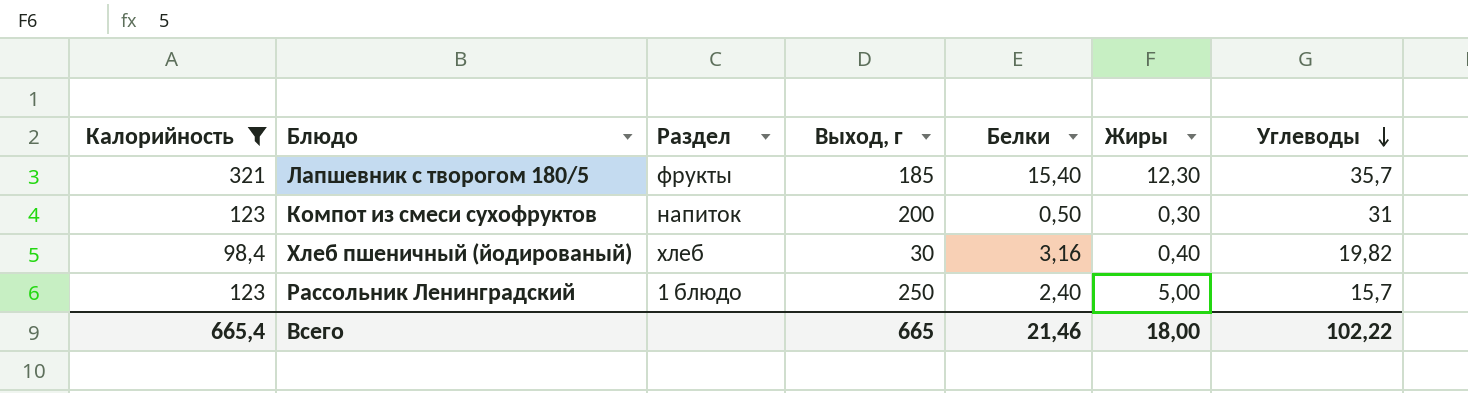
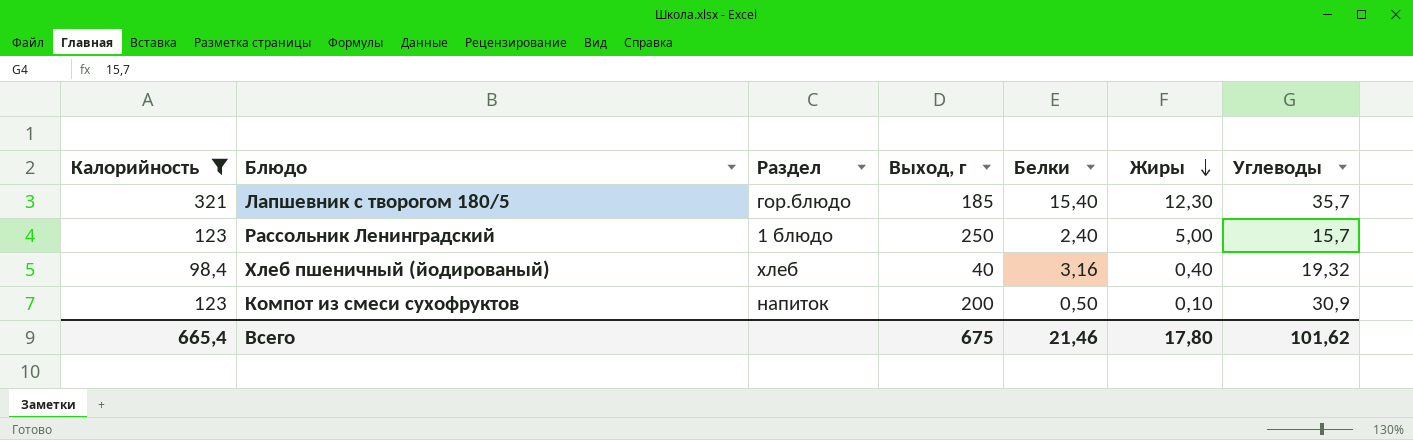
row order: Углеводы descending -> Жиры descending
Лапшевник с творогом 180/5 | Раздел: фрукты -> гор.блюдо
Хлеб пшеничный (йодированый) | Выход, г: 30 -> 40
Хлеб пшеничный (йодированый) | Углеводы: 19,82 -> 19,32
Компот из смеси сухофруктов | Жиры: 0,30 -> 0,10
Компот из смеси сухофруктов | Углеводы: 31 -> 30,9
Всего | Выход, г: 665 -> 675
Всего | Жиры: 18,00 -> 17,80
Всего | Углеводы: 102,22 -> 101,62

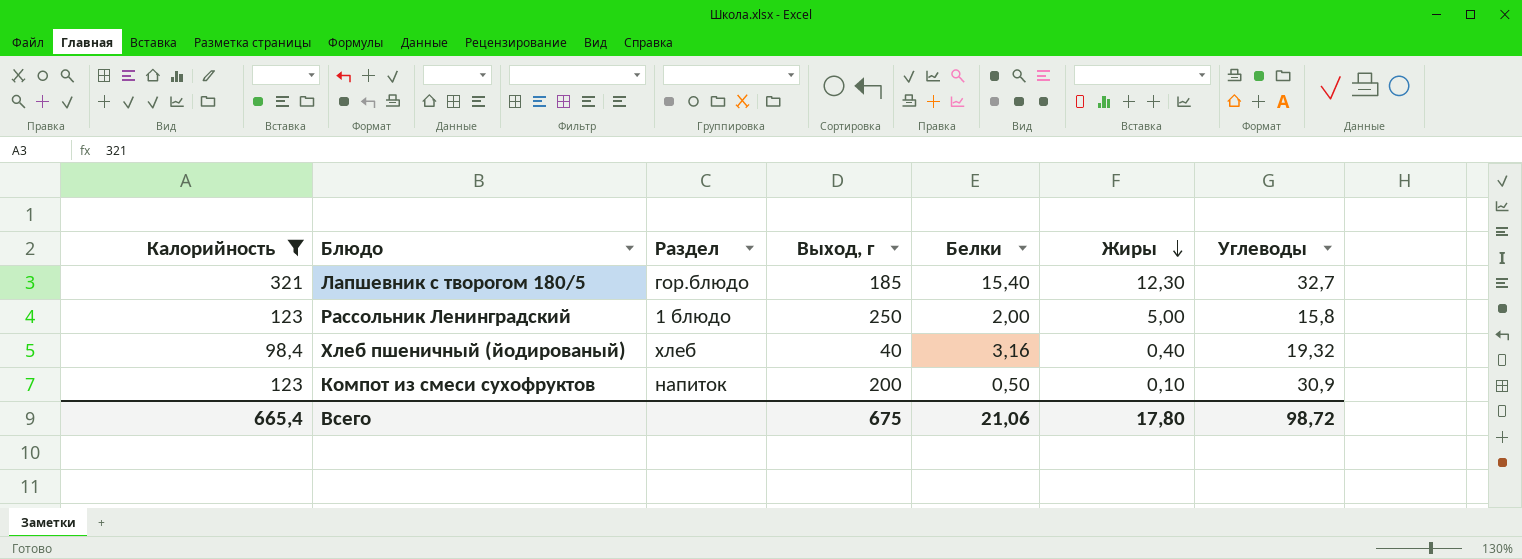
Лапшевник с творогом 180/5 | Углеводы: 35,7 -> 32,7
Рассольник Ленинградский | Белки: 2,40 -> 2,00
Рассольник Ленинградский | Углеводы: 15,7 -> 15,8
Всего | Белки: 21,46 -> 21,06
Всего | Углеводы: 101,62 -> 98,72

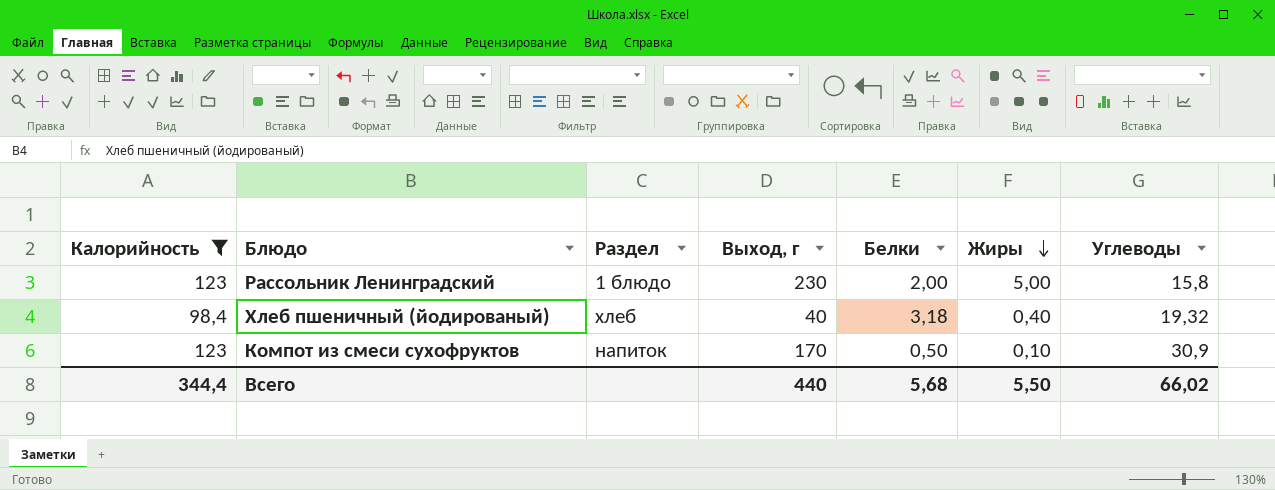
row Лапшевник с творогом 180/5: 321 | гор.блюдо | 185 | 15,40 | 12,30 | 32,7 -> none
Рассольник Ленинградский | Выход, г: 250 -> 230
Хлеб пшеничный (йодированый) | Белки: 3,16 -> 3,18
Компот из смеси сухофруктов | Выход, г: 200 -> 170
Всего | Калорийность: 665,4 -> 344,4
Всего | Выход, г: 675 -> 440
Всего | Белки: 21,06 -> 5,68
Всего | Жиры: 17,80 -> 5,50
Всего | Углеводы: 98,72 -> 66,02

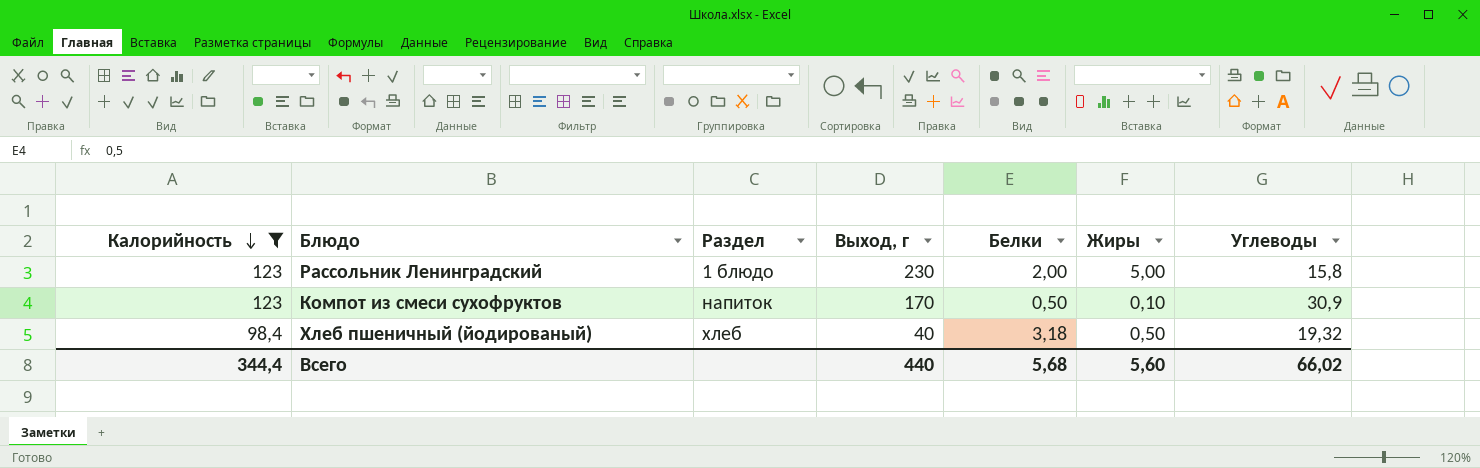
row order: Жиры descending -> Калорийность descending
Хлеб пшеничный (йодированый) | Жиры: 0,40 -> 0,50
Всего | Жиры: 5,50 -> 5,60

